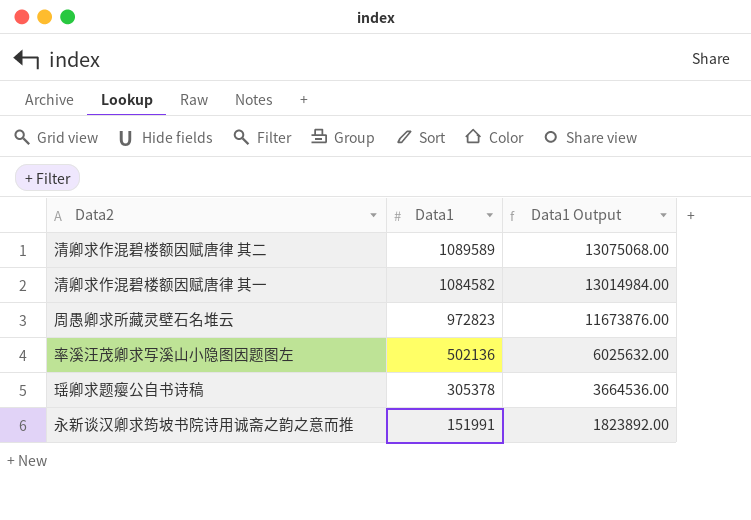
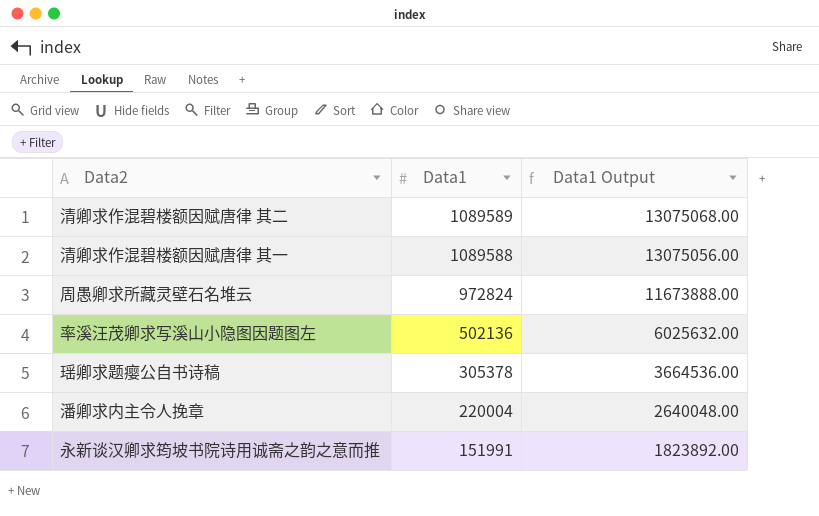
清卿求作混碧楼额因赋唐律 其一 | Data1: 1084582 -> 1089588
清卿求作混碧楼额因赋唐律 其一 | Data1 Output: 13014984.00 -> 13075056.00
周愚卿求所藏灵壁石名堆云 | Data1: 972823 -> 972824
周愚卿求所藏灵壁石名堆云 | Data1 Output: 11673876.00 -> 11673888.00
row 潘卿求内主令人挽章: none -> 220004 | 2640048.00

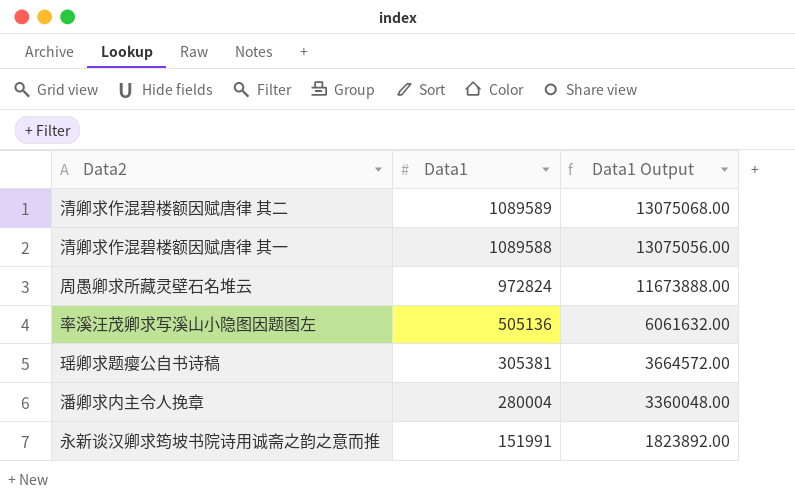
率溪汪茂卿求写溪山小隐图因题图左 | Data1: 502136 -> 505136
率溪汪茂卿求写溪山小隐图因题图左 | Data1 Output: 6025632.00 -> 6061632.00
瑶卿求题瘿公自书诗稿 | Data1: 305378 -> 305381
瑶卿求题瘿公自书诗稿 | Data1 Output: 3664536.00 -> 3664572.00
潘卿求内主令人挽章 | Data1: 220004 -> 280004
潘卿求内主令人挽章 | Data1 Output: 2640048.00 -> 3360048.00

